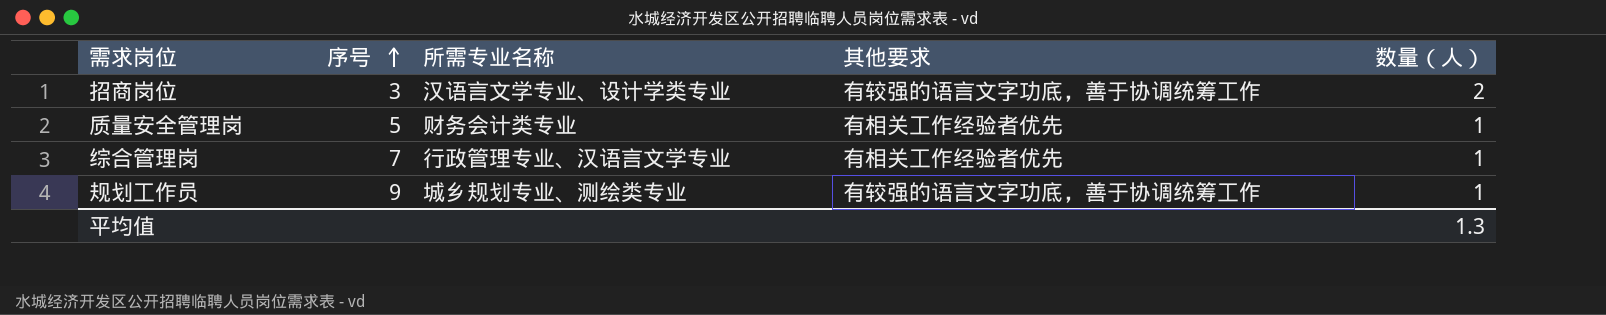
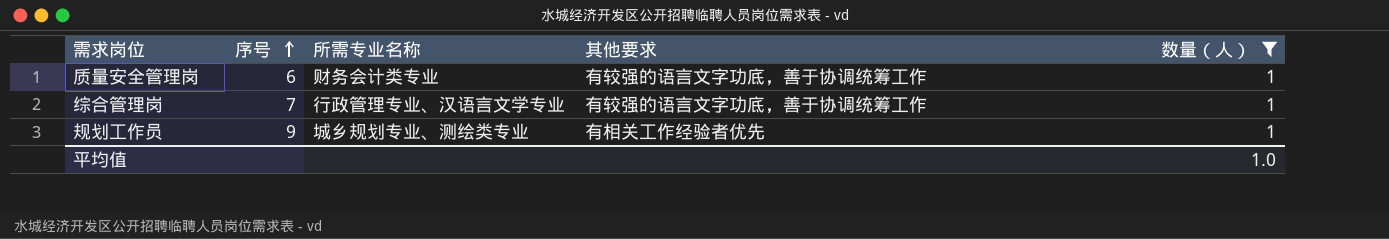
filter: none -> 数量（人） = 1
质量安全管理岗 | 序号: 5 -> 6
质量安全管理岗 | 其他要求: 有相关工作经验者优先 -> 有较强的语言文字功底，善于协调统筹工作
综合管理岗 | 其他要求: 有相关工作经验者优先 -> 有较强的语言文字功底，善于协调统筹工作
规划工作员 | 其他要求: 有较强的语言文字功底，善于协调统筹工作 -> 有相关工作经验者优先
平均值 | 数量（人）: 1.3 -> 1.0

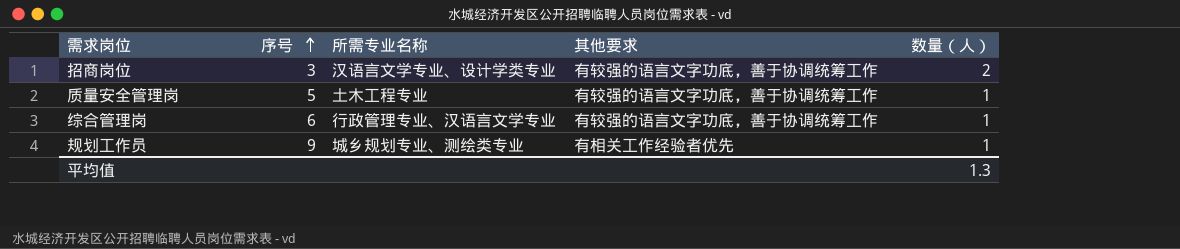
filter: 数量（人） = 1 -> none
质量安全管理岗 | 序号: 6 -> 5
质量安全管理岗 | 所需专业名称: 财务会计类专业 -> 土木工程专业
综合管理岗 | 序号: 7 -> 6
平均值 | 数量（人）: 1.0 -> 1.3

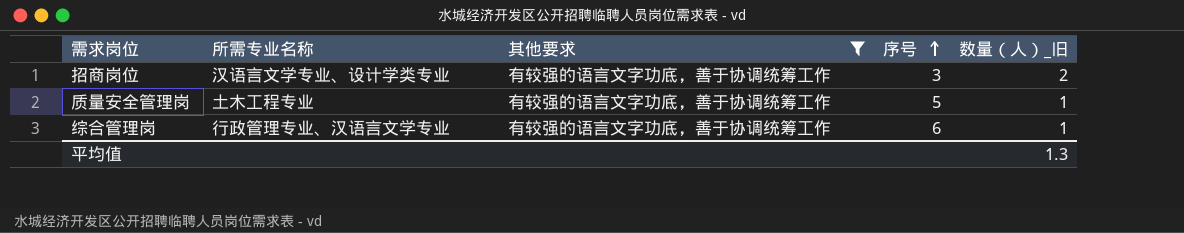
filter: none -> 其他要求 = 有较强的语言文字功底，善于协调统筹工作
column 序号 | position: 2 -> 4
column name: 数量（人） -> 数量（人）_旧

